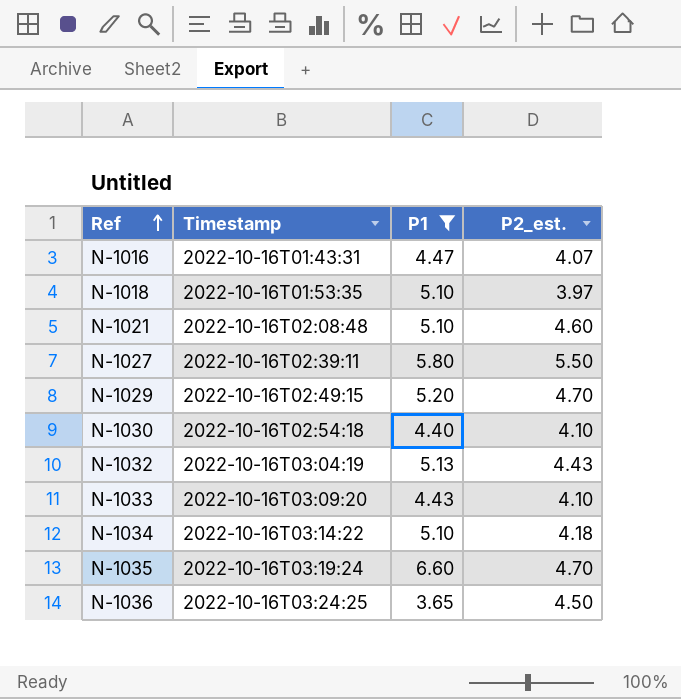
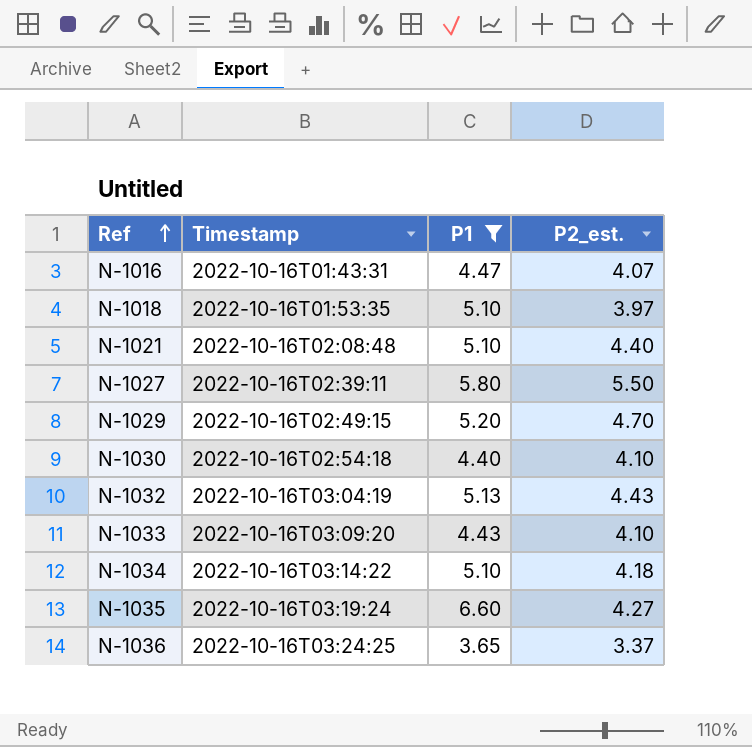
N-1021 | P2_est.: 4.60 -> 4.40
N-1035 | P2_est.: 4.70 -> 4.27
N-1036 | P2_est.: 4.50 -> 3.37

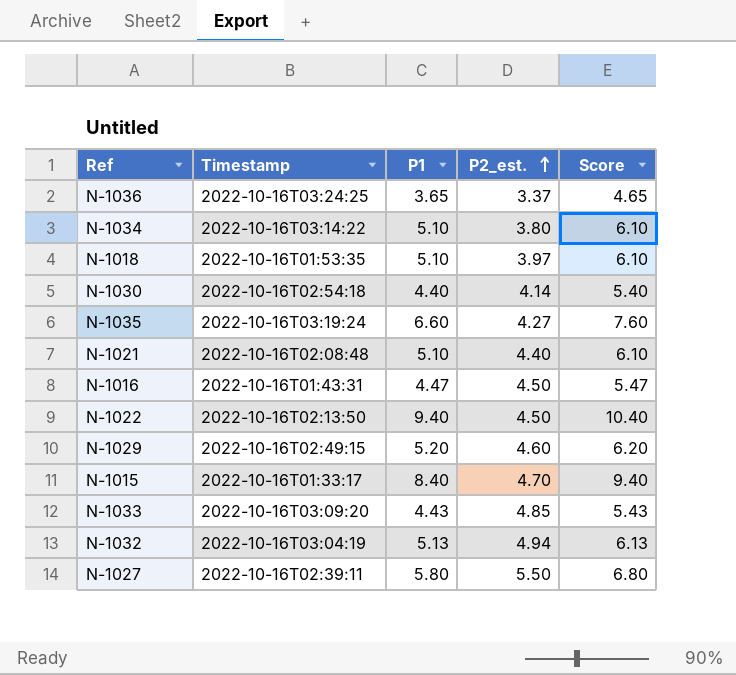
filter: P1 <= 6.60 -> none
row order: Ref ascending -> P2_est. ascending
column Score | formula: none -> [P1] + 1
N-1034 | P2_est.: 4.18 -> 3.80
N-1030 | P2_est.: 4.10 -> 4.14
N-1016 | P2_est.: 4.07 -> 4.50
N-1029 | P2_est.: 4.70 -> 4.60
N-1033 | P2_est.: 4.10 -> 4.85
N-1032 | P2_est.: 4.43 -> 4.94

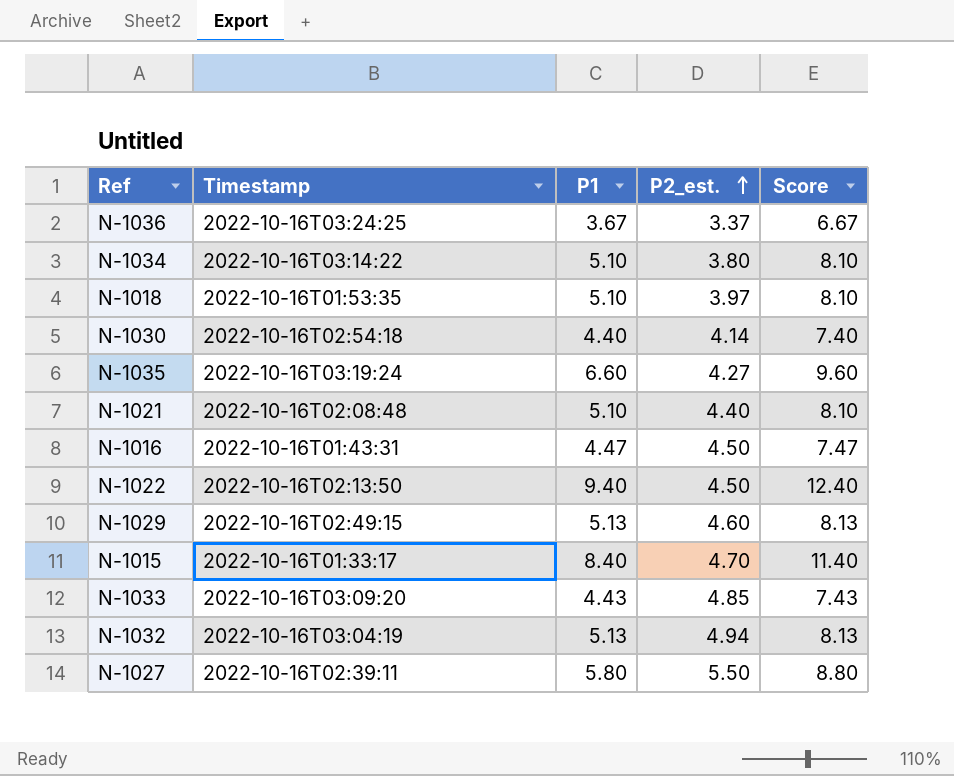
column Score | formula: [P1] + 1 -> [P1] + 3
N-1036 | P1: 3.65 -> 3.67
N-1029 | P1: 5.20 -> 5.13

